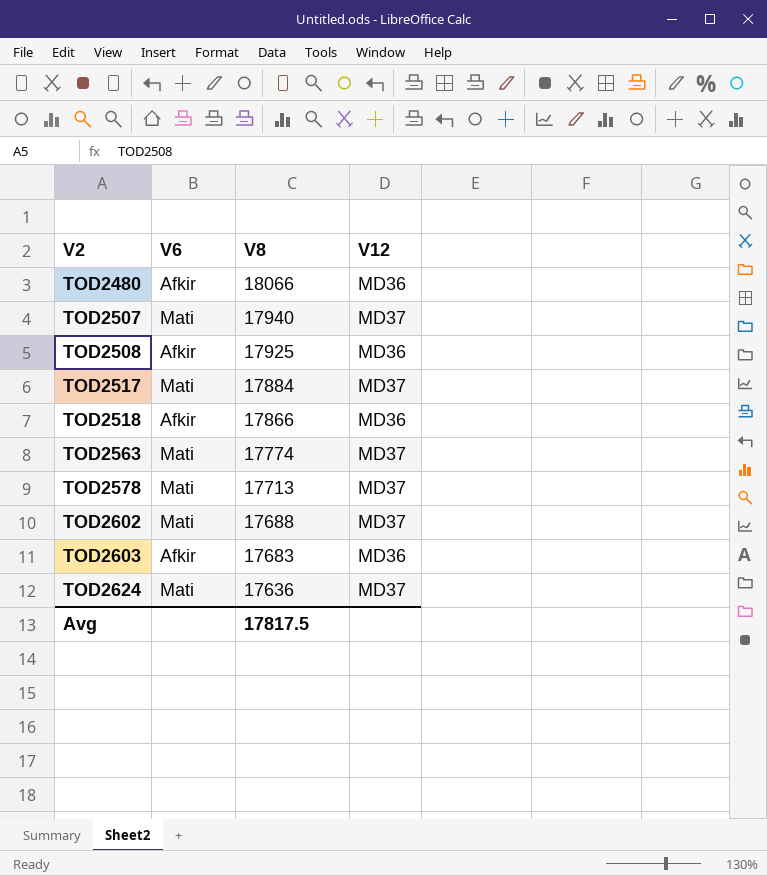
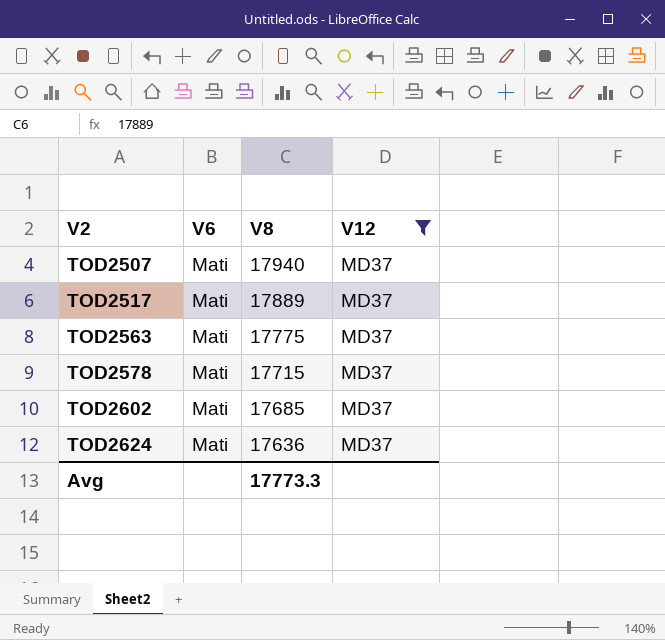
filter: none -> V12 = MD37
TOD2517 | V8: 17884 -> 17889
TOD2563 | V8: 17774 -> 17775
TOD2578 | V8: 17713 -> 17715
TOD2602 | V8: 17688 -> 17685
Avg | V8: 17817.5 -> 17773.3

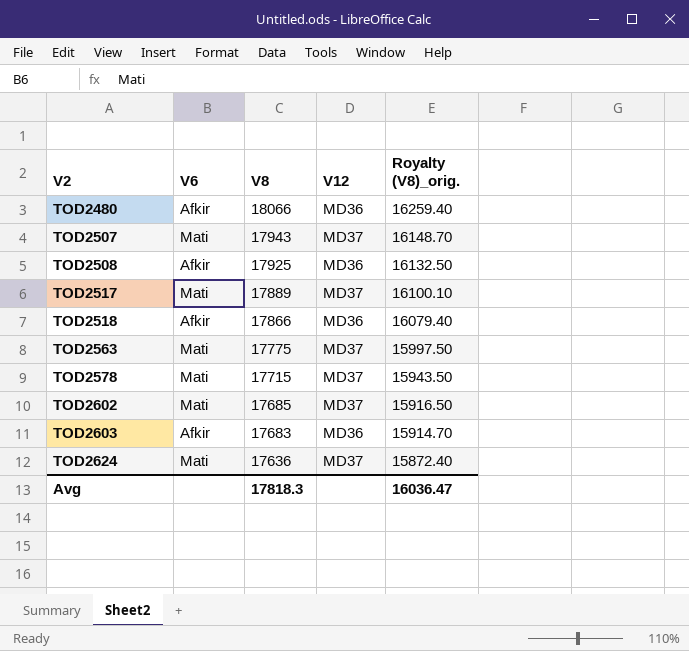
filter: V12 = MD37 -> none
column Royalty (V8)_orig. | formula: none -> [V8] * 0.9
TOD2507 | V8: 17940 -> 17943
Avg | V8: 17773.3 -> 17818.3

